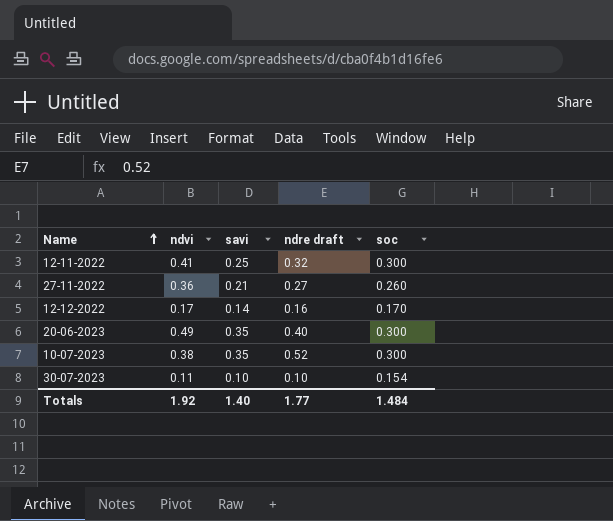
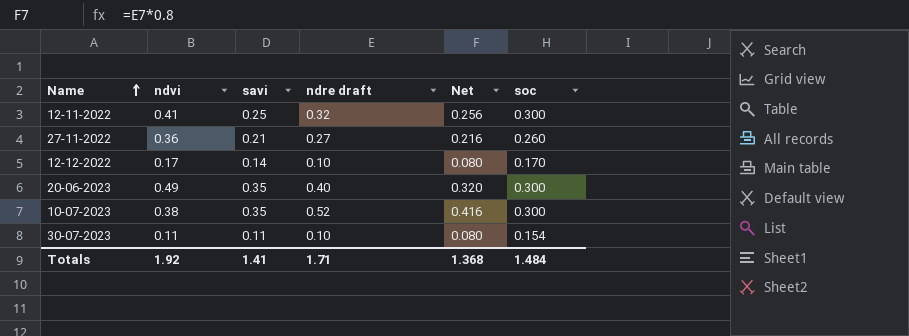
column Net | formula: none -> [ndre draft] * 0.8
12-12-2022 | ndre draft: 0.16 -> 0.10
30-07-2023 | savi: 0.10 -> 0.11
Totals | savi: 1.40 -> 1.41
Totals | ndre draft: 1.77 -> 1.71

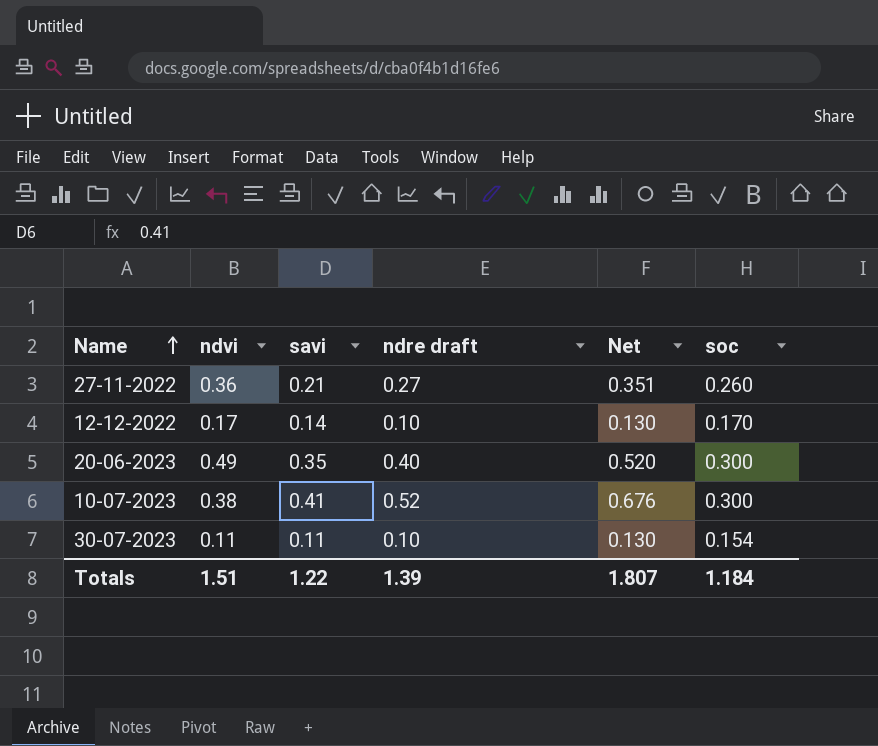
column Net | formula: [ndre draft] * 0.8 -> [ndre draft] * 1.3
row 12-11-2022: 0.41 | 0.25 | 0.32 | 0.256 | 0.300 -> none
10-07-2023 | savi: 0.35 -> 0.41
Totals | ndvi: 1.92 -> 1.51
Totals | savi: 1.41 -> 1.22
Totals | ndre draft: 1.71 -> 1.39
Totals | Net: 1.368 -> 1.807
Totals | soc: 1.484 -> 1.184

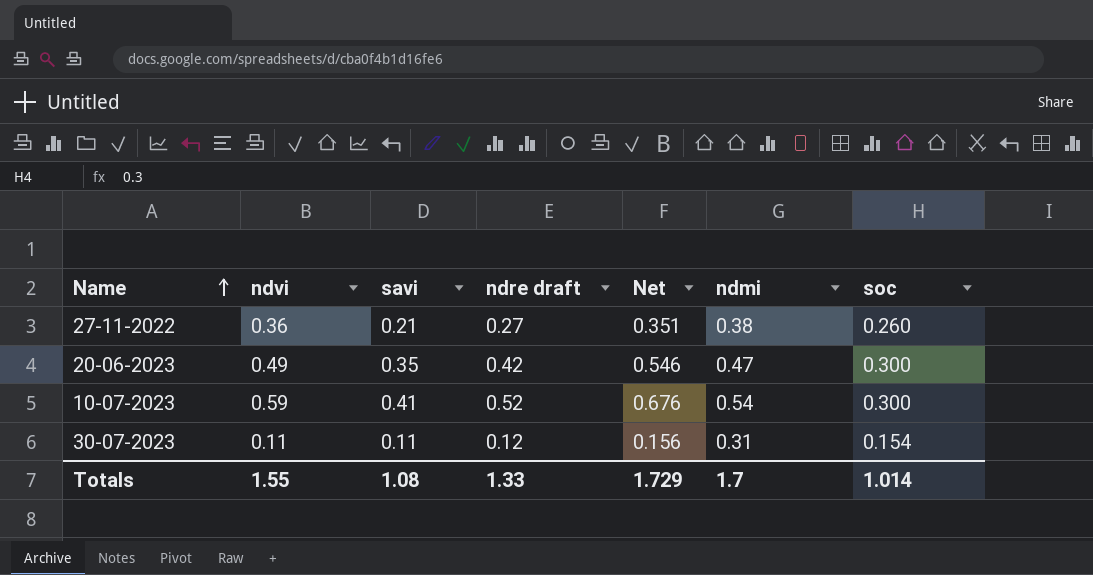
column ndmi | position: none -> 6
row 12-12-2022: 0.17 | 0.14 | 0.10 | 0.130 | 0.170 -> none
20-06-2023 | ndre draft: 0.40 -> 0.42
20-06-2023 | Net: 0.520 -> 0.546
10-07-2023 | ndvi: 0.38 -> 0.59
30-07-2023 | ndre draft: 0.10 -> 0.12
30-07-2023 | Net: 0.130 -> 0.156
Totals | ndvi: 1.51 -> 1.55
Totals | savi: 1.22 -> 1.08
Totals | ndre draft: 1.39 -> 1.33
Totals | Net: 1.807 -> 1.729
Totals | soc: 1.184 -> 1.014

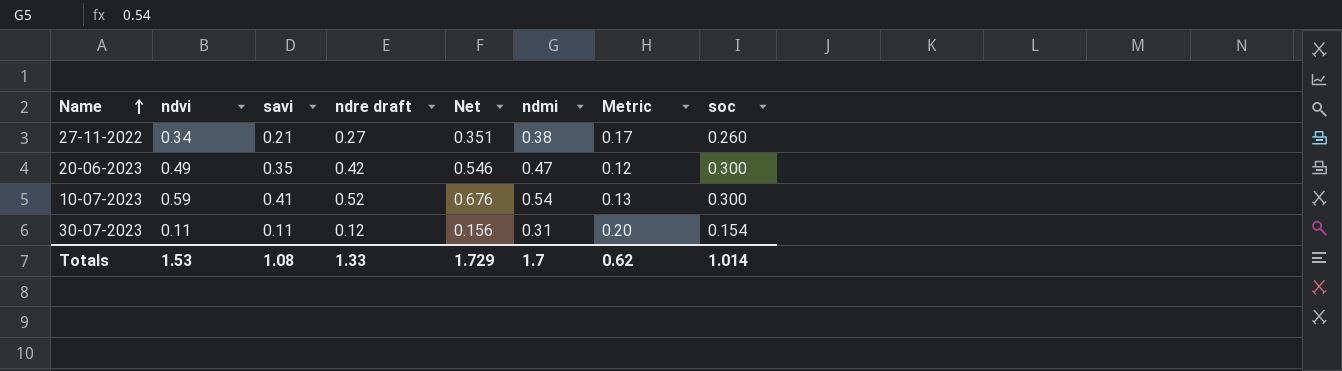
column Metric | formula: none -> [ndmi] - [savi]
27-11-2022 | ndvi: 0.36 -> 0.34
Totals | ndvi: 1.55 -> 1.53

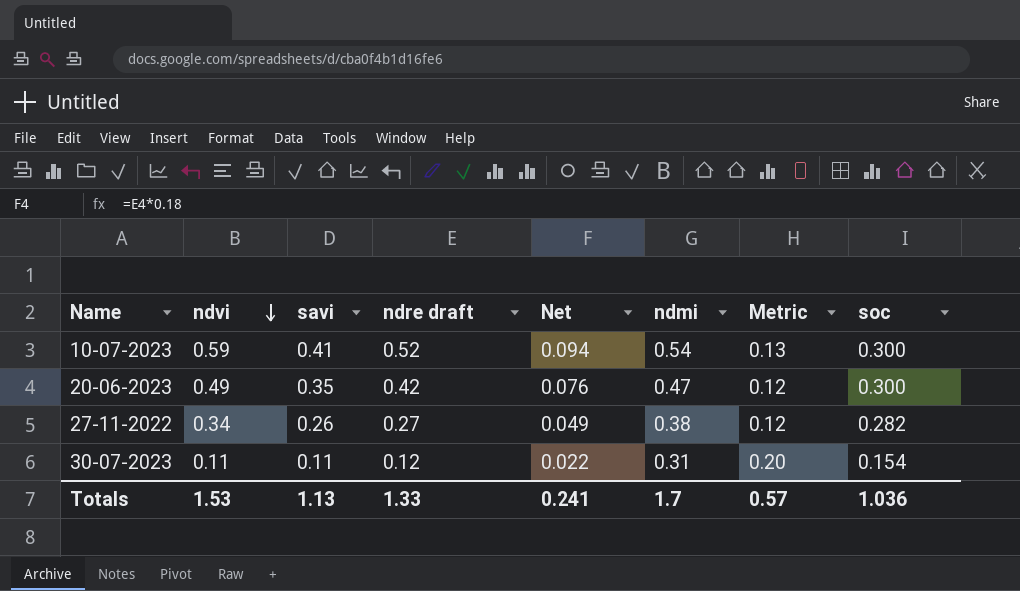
row order: Name ascending -> ndvi descending
column Net | formula: [ndre draft] * 1.3 -> [ndre draft] * 0.18
27-11-2022 | savi: 0.21 -> 0.26
27-11-2022 | Metric: 0.17 -> 0.12
27-11-2022 | soc: 0.260 -> 0.282
Totals | savi: 1.08 -> 1.13
Totals | Net: 1.729 -> 0.241
Totals | Metric: 0.62 -> 0.57
Totals | soc: 1.014 -> 1.036

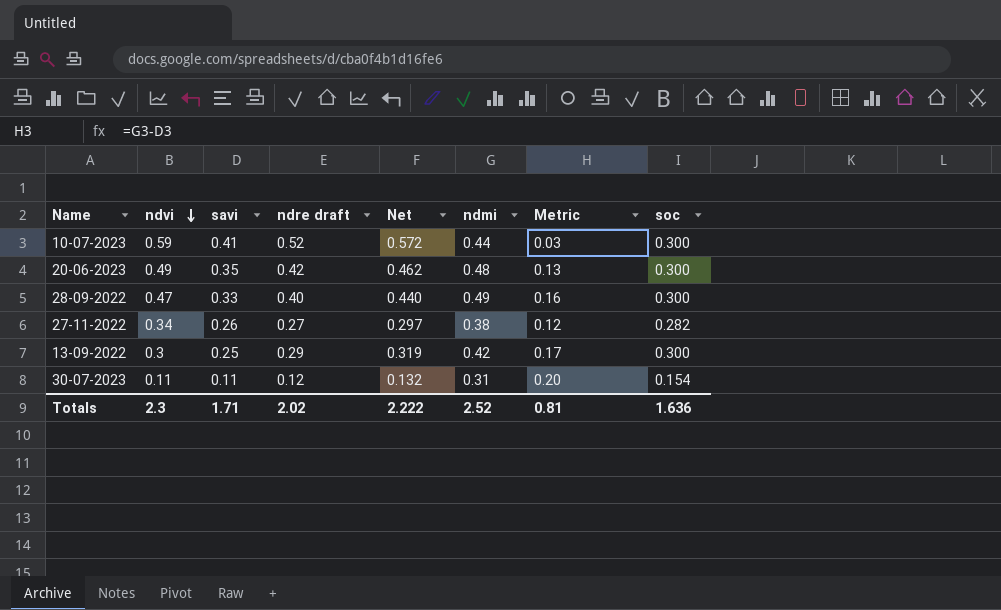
column Net | formula: [ndre draft] * 0.18 -> [ndre draft] * 1.1
10-07-2023 | ndmi: 0.54 -> 0.44
10-07-2023 | Metric: 0.13 -> 0.03
20-06-2023 | ndmi: 0.47 -> 0.48
20-06-2023 | Metric: 0.12 -> 0.13
row 28-09-2022: none -> 0.47 | 0.33 | 0.40 | 0.440 | 0.49 | 0.16 | 0.300
row 13-09-2022: none -> 0.3 | 0.25 | 0.29 | 0.319 | 0.42 | 0.17 | 0.300
Totals | ndvi: 1.53 -> 2.3
Totals | savi: 1.13 -> 1.71
Totals | ndre draft: 1.33 -> 2.02
Totals | Net: 0.241 -> 2.222
Totals | ndmi: 1.7 -> 2.52
Totals | Metric: 0.57 -> 0.81
Totals | soc: 1.036 -> 1.636

